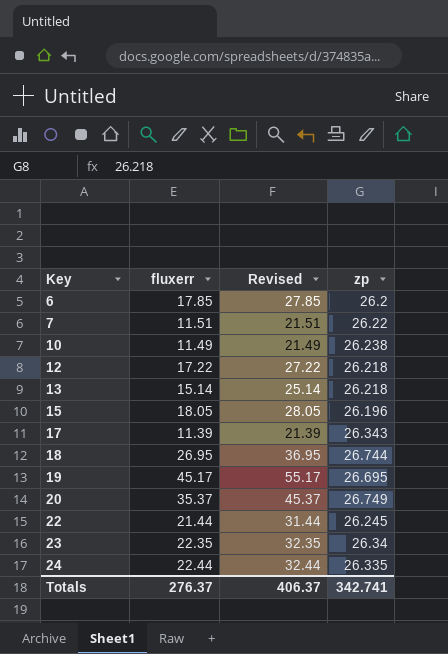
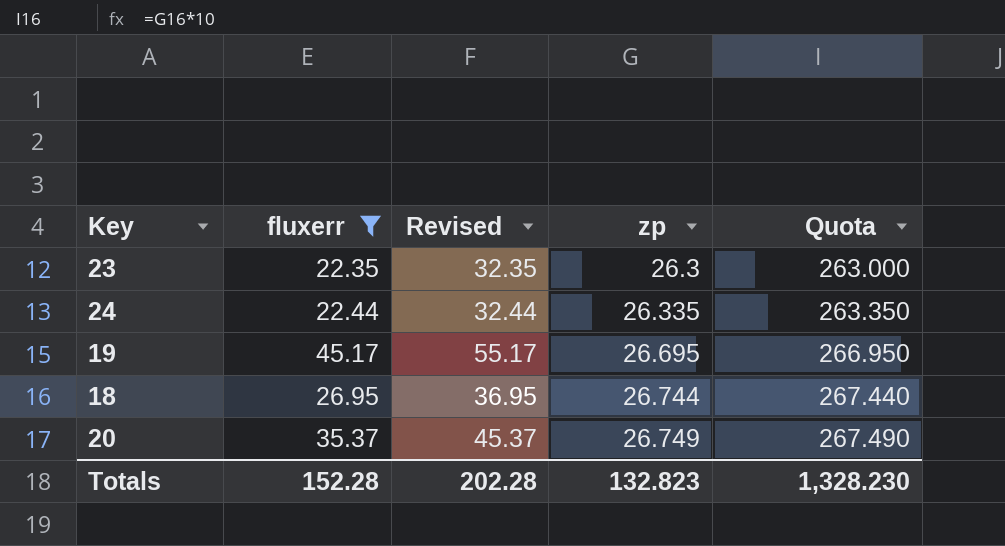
filter: none -> fluxerr >= 22.35
row order: Key ascending -> zp ascending
column Quota | formula: none -> [zp] * 10
23 | zp: 26.34 -> 26.3
Totals | fluxerr: 276.37 -> 152.28
Totals | Revised: 406.37 -> 202.28
Totals | zp: 342.741 -> 132.823

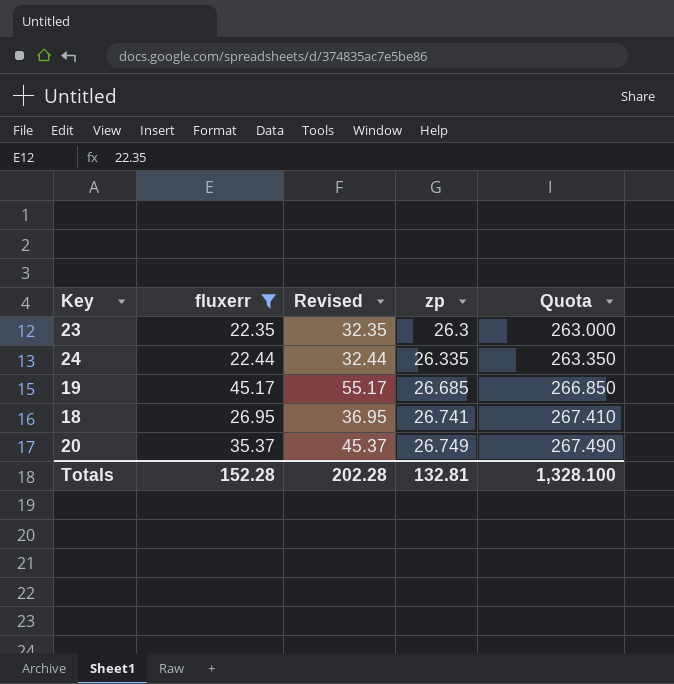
19 | zp: 26.695 -> 26.685
19 | Quota: 266.950 -> 266.850
18 | zp: 26.744 -> 26.741
18 | Quota: 267.440 -> 267.410
Totals | zp: 132.823 -> 132.81
Totals | Quota: 1,328.230 -> 1,328.100

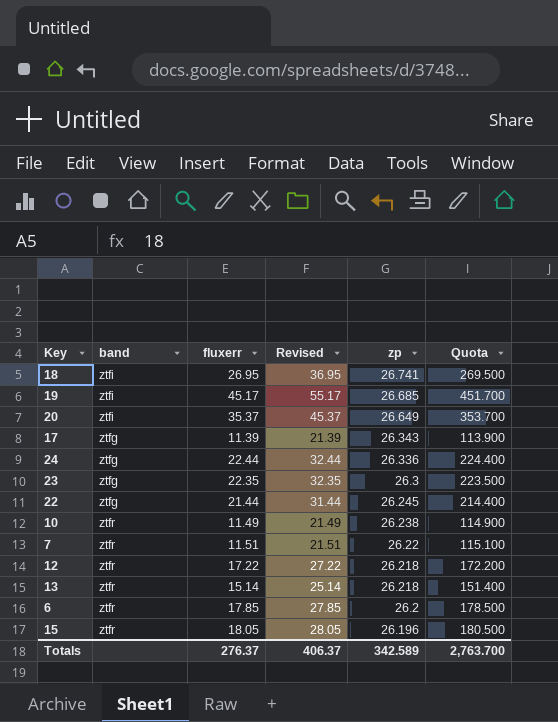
filter: fluxerr >= 22.35 -> none
row order: zp ascending -> zp descending
column band | position: none -> 2
column Quota | formula: [zp] * 10 -> [fluxerr] * 10
20 | zp: 26.749 -> 26.649
24 | zp: 26.335 -> 26.336
Totals | fluxerr: 152.28 -> 276.37
Totals | Revised: 202.28 -> 406.37
Totals | zp: 132.81 -> 342.589
Totals | Quota: 1,328.100 -> 2,763.700

